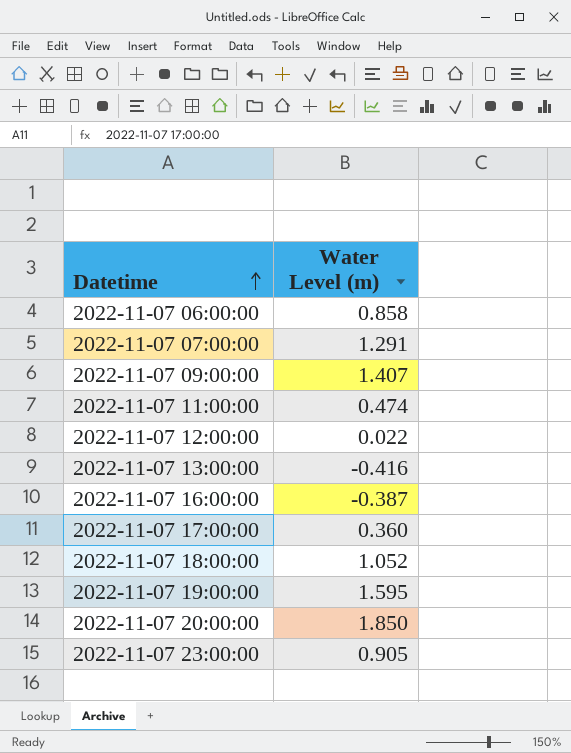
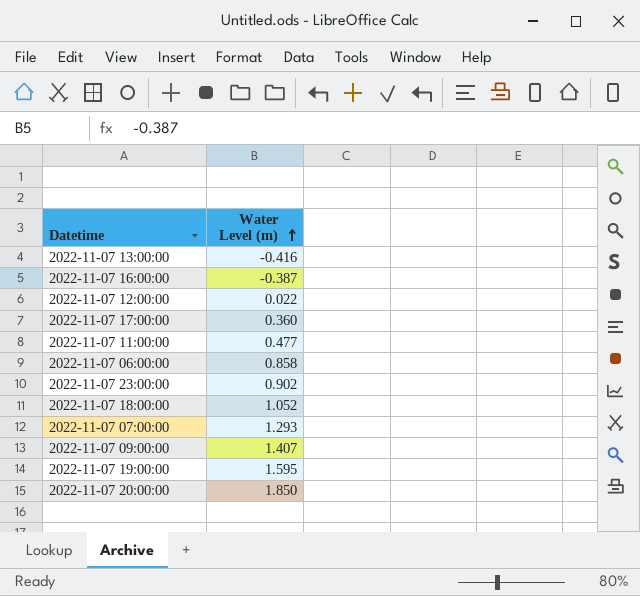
row order: Datetime ascending -> Water Level (m) ascending
2022-11-07 11:00:00 | Water Level (m): 0.474 -> 0.477
2022-11-07 23:00:00 | Water Level (m): 0.905 -> 0.902
2022-11-07 07:00:00 | Water Level (m): 1.291 -> 1.293

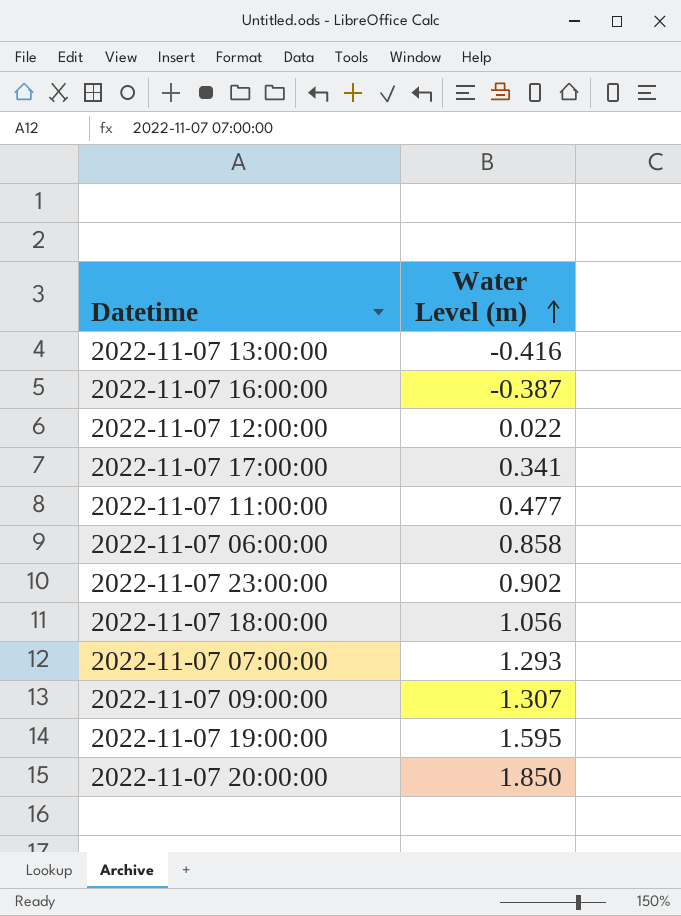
2022-11-07 17:00:00 | Water Level (m): 0.360 -> 0.341
2022-11-07 18:00:00 | Water Level (m): 1.052 -> 1.056
2022-11-07 09:00:00 | Water Level (m): 1.407 -> 1.307

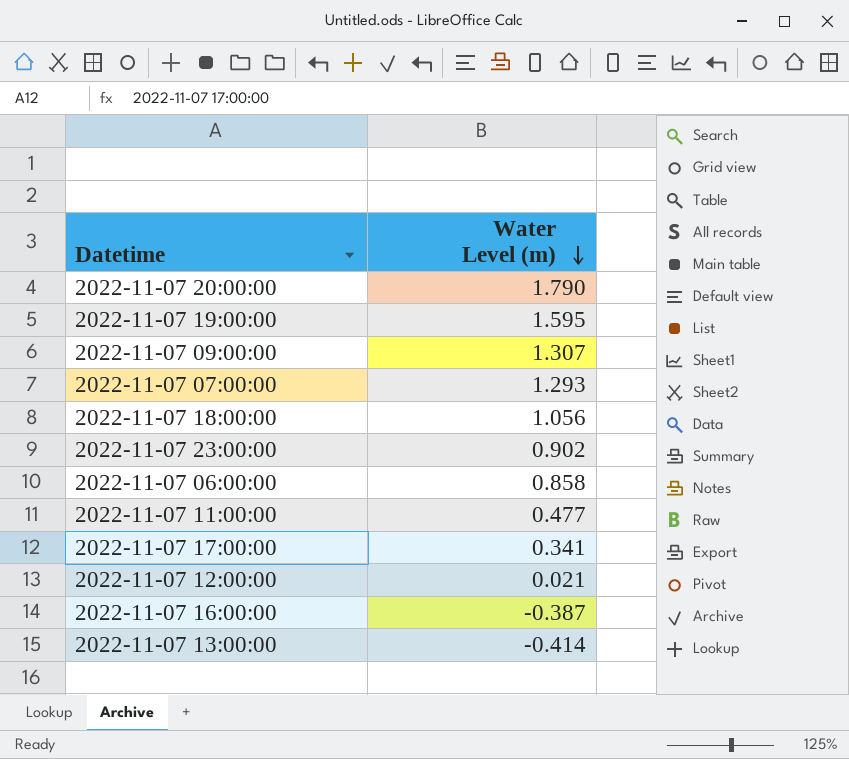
row order: Water Level (m) ascending -> Water Level (m) descending
2022-11-07 20:00:00 | Water Level (m): 1.850 -> 1.790
2022-11-07 12:00:00 | Water Level (m): 0.022 -> 0.021
2022-11-07 13:00:00 | Water Level (m): -0.416 -> -0.414

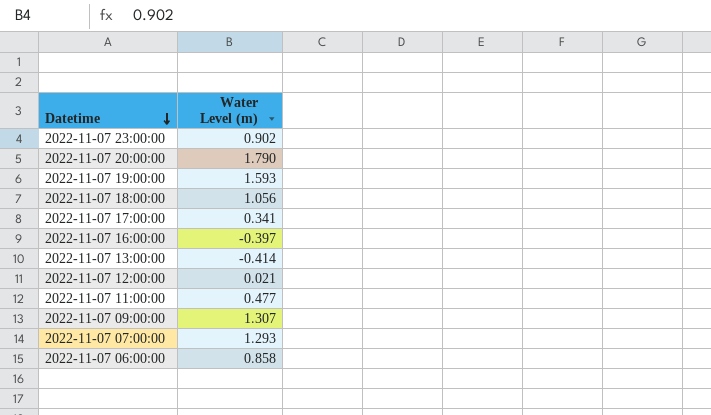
row order: Water Level (m) descending -> Datetime descending
2022-11-07 19:00:00 | Water Level (m): 1.595 -> 1.593
2022-11-07 16:00:00 | Water Level (m): -0.387 -> -0.397

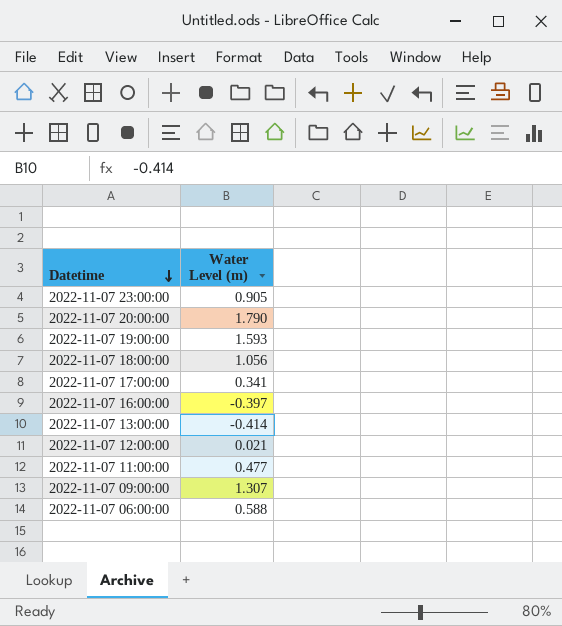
row 2022-11-07 07:00:00: 1.293 -> none
2022-11-07 23:00:00 | Water Level (m): 0.902 -> 0.905
2022-11-07 06:00:00 | Water Level (m): 0.858 -> 0.588

